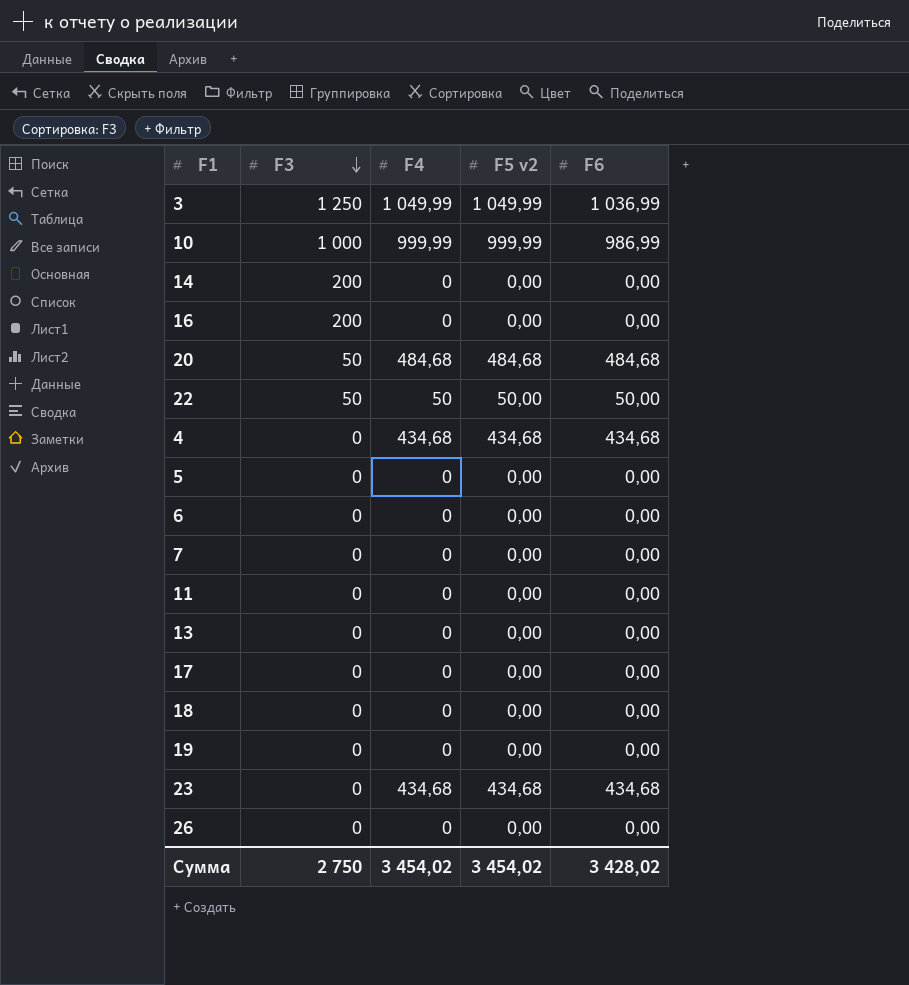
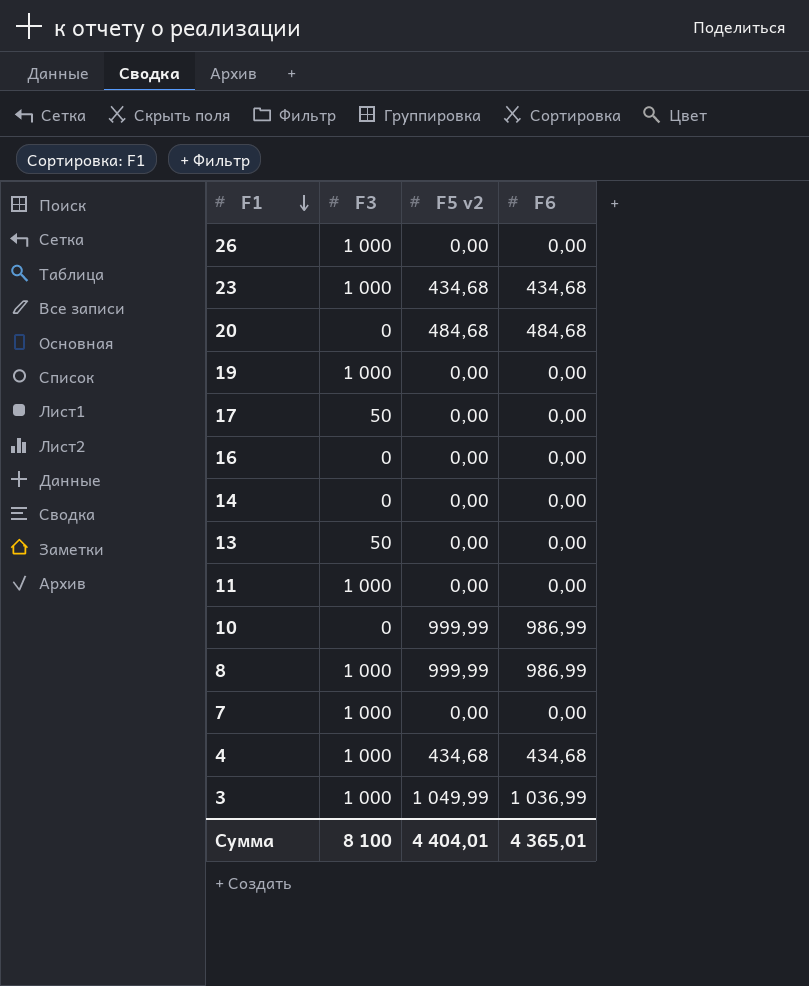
row order: F3 descending -> F1 descending
column F4 | position: 3 -> none
row 22: 50 | 50 | 50,00 | 50,00 -> none
row 5: 0 | 0 | 0,00 | 0,00 -> none
row 6: 0 | 0 | 0,00 | 0,00 -> none
row 18: 0 | 0 | 0,00 | 0,00 -> none
26 | F3: 0 -> 1 000
23 | F3: 0 -> 1 000
20 | F3: 50 -> 0
19 | F3: 0 -> 1 000
17 | F3: 0 -> 50
16 | F3: 200 -> 0
14 | F3: 200 -> 0
13 | F3: 0 -> 50
11 | F3: 0 -> 1 000
10 | F3: 1 000 -> 0
row 8: none -> 1 000 | 999,99 | 986,99
7 | F3: 0 -> 1 000
4 | F3: 0 -> 1 000
3 | F3: 1 250 -> 1 000
Сумма | F3: 2 750 -> 8 100
Сумма | F5 v2: 3 454,02 -> 4 404,01
Сумма | F6: 3 428,02 -> 4 365,01

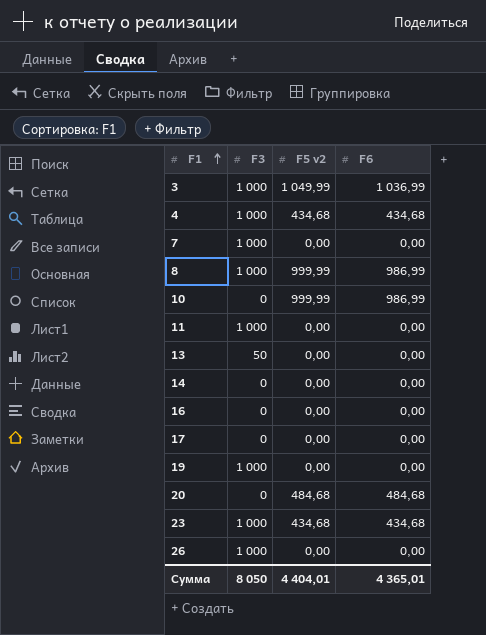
row order: F1 descending -> F1 ascending
17 | F3: 50 -> 0
Сумма | F3: 8 100 -> 8 050

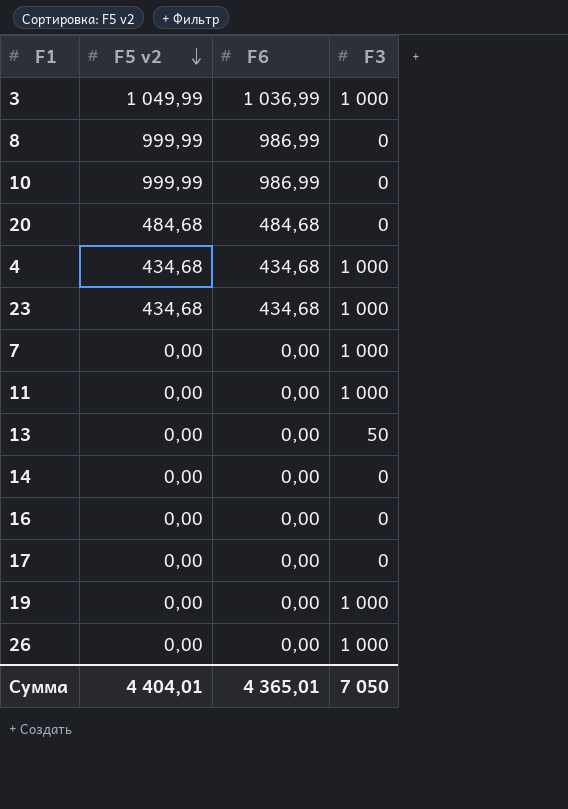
row order: F1 ascending -> F5 v2 descending
column F3 | position: 2 -> 4
8 | F3: 1 000 -> 0
Сумма | F3: 8 050 -> 7 050

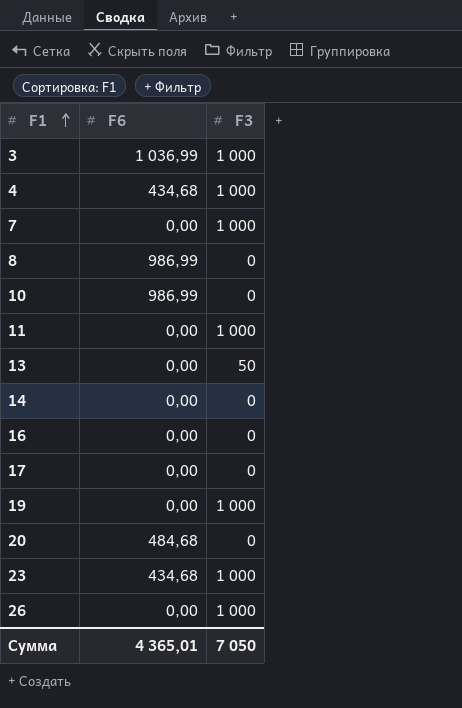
row order: F5 v2 descending -> F1 ascending
column F5 v2 | position: 2 -> none

